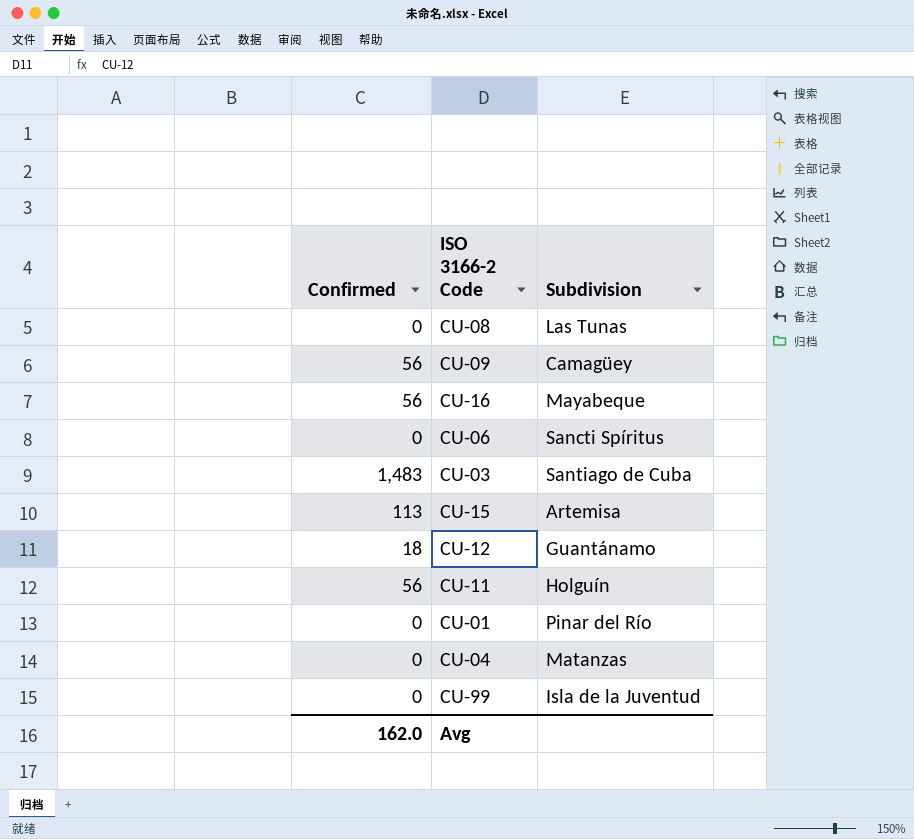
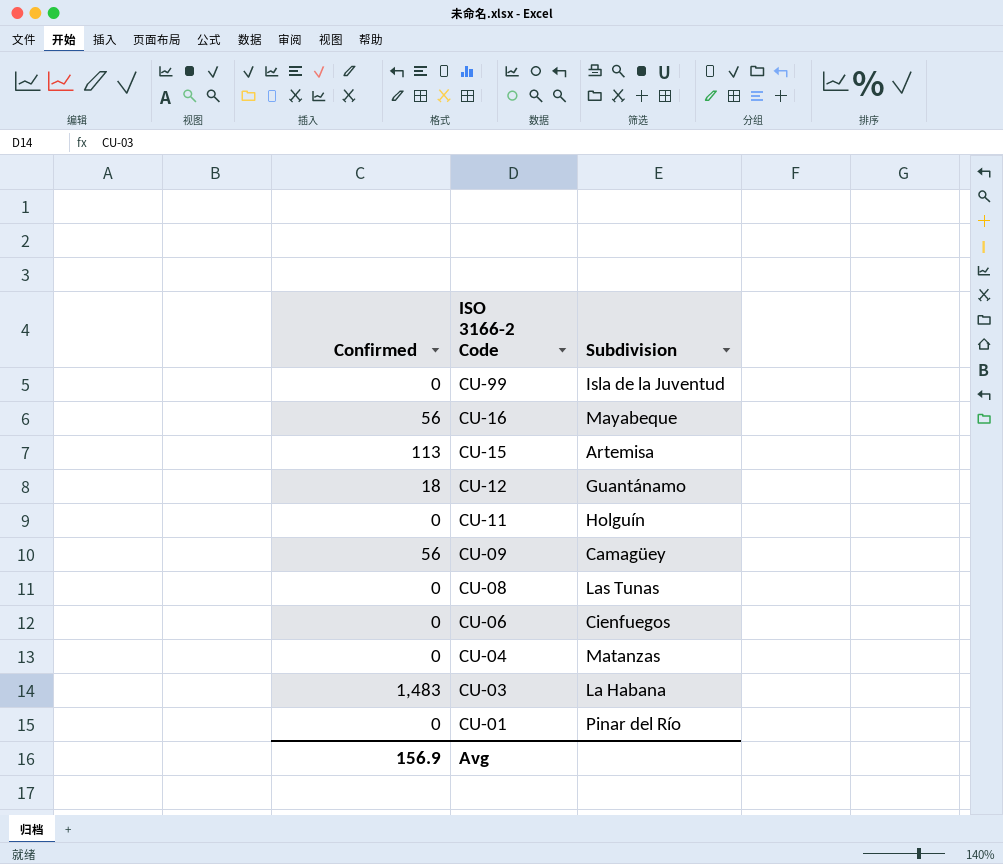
row order: none -> ISO 3166-2 Code descending
CU-11 | Confirmed: 56 -> 0
CU-06 | Subdivision: Sancti Spíritus -> Cienfuegos
CU-03 | Subdivision: Santiago de Cuba -> La Habana
Avg | Confirmed: 162.0 -> 156.9

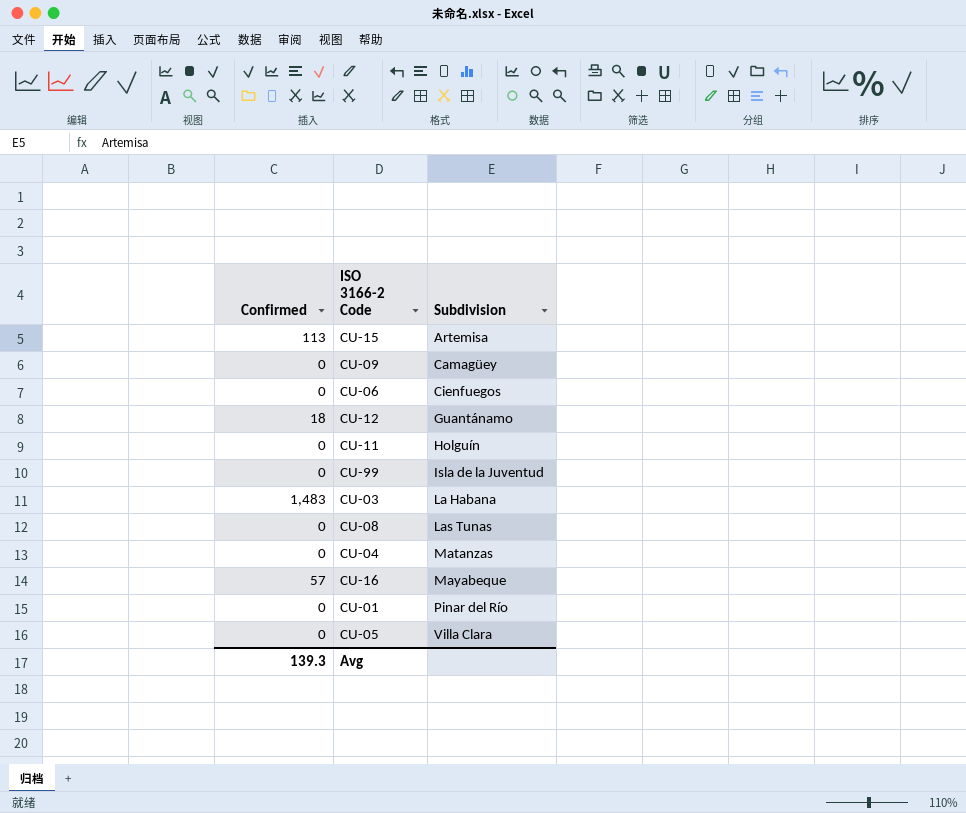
row order: ISO 3166-2 Code descending -> Subdivision ascending
CU-09 | Confirmed: 56 -> 0
CU-16 | Confirmed: 56 -> 57
row CU-05: none -> 0 | Villa Clara
Avg | Confirmed: 156.9 -> 139.3

